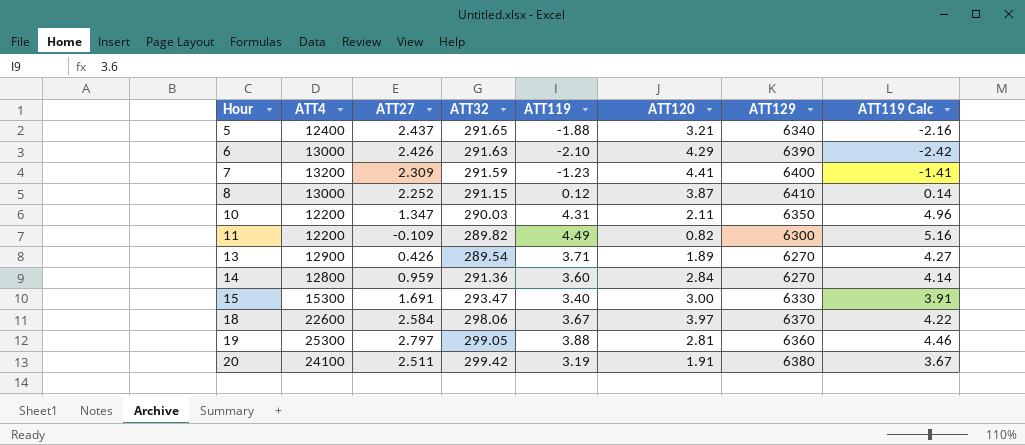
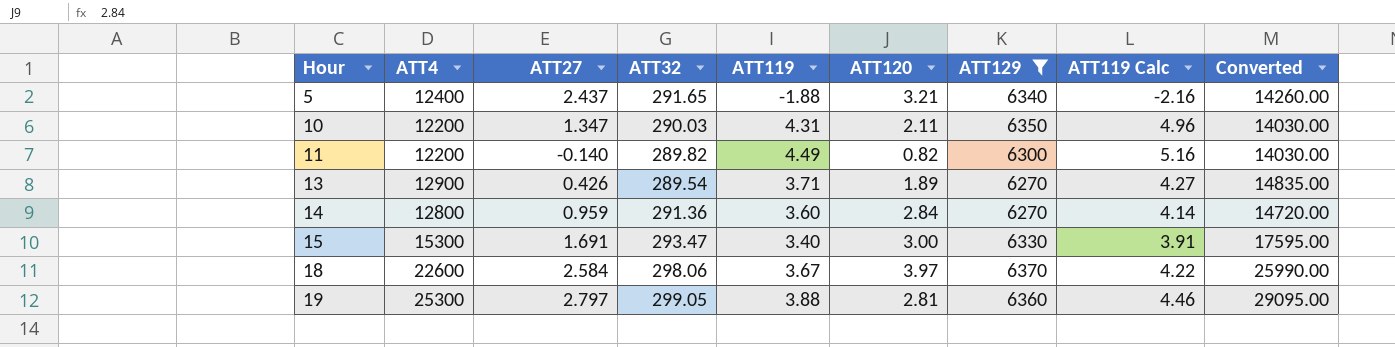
filter: none -> ATT129 <= 6370
column Converted | formula: none -> [ATT4] * 1.15
11 | ATT27: -0.109 -> -0.140

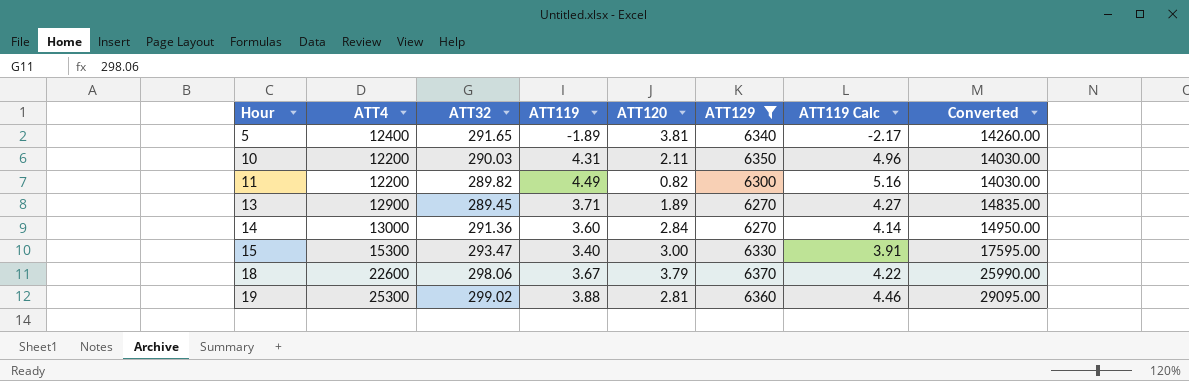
column ATT27 | position: 3 -> none
5 | ATT119: -1.88 -> -1.89
5 | ATT120: 3.21 -> 3.81
5 | ATT119 Calc: -2.16 -> -2.17
13 | ATT32: 289.54 -> 289.45
14 | ATT4: 12800 -> 13000
14 | Converted: 14720.00 -> 14950.00
18 | ATT120: 3.97 -> 3.79
19 | ATT32: 299.05 -> 299.02

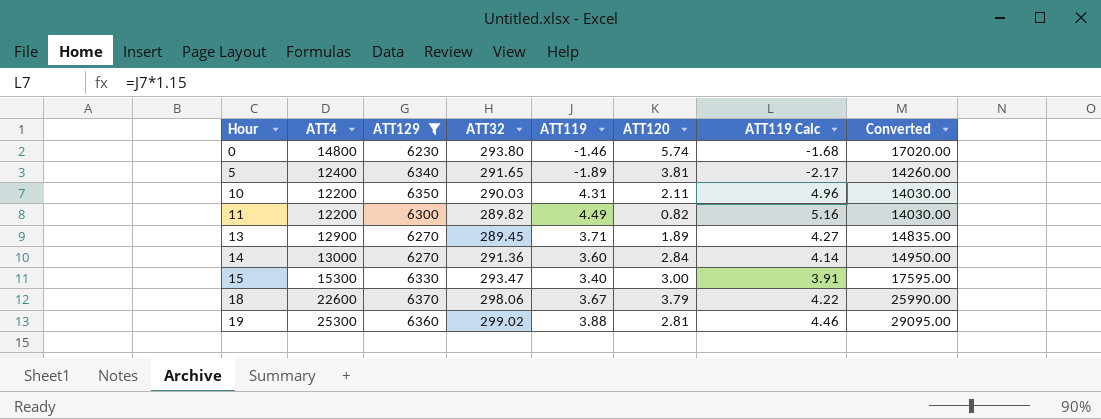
column ATT129 | position: 6 -> 3
row 0: none -> 14800 | 6230 | 293.80 | -1.46 | 5.74 | -1.68 | 17020.00

